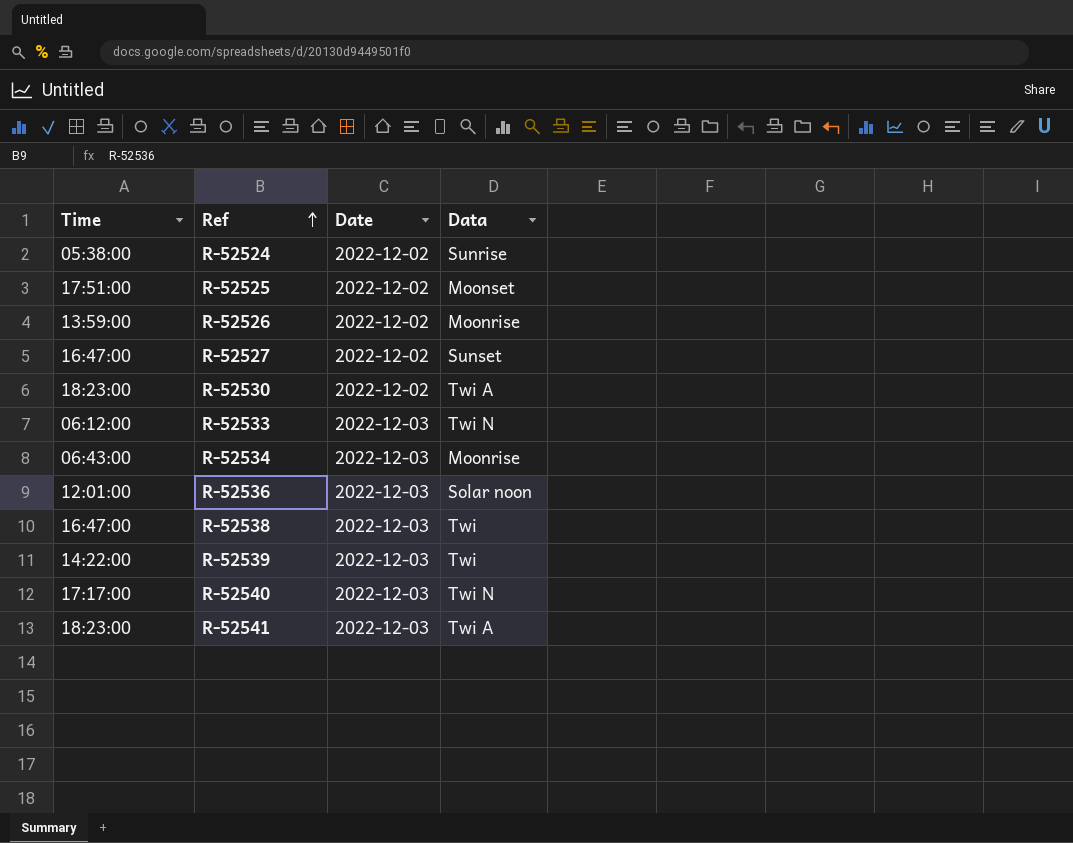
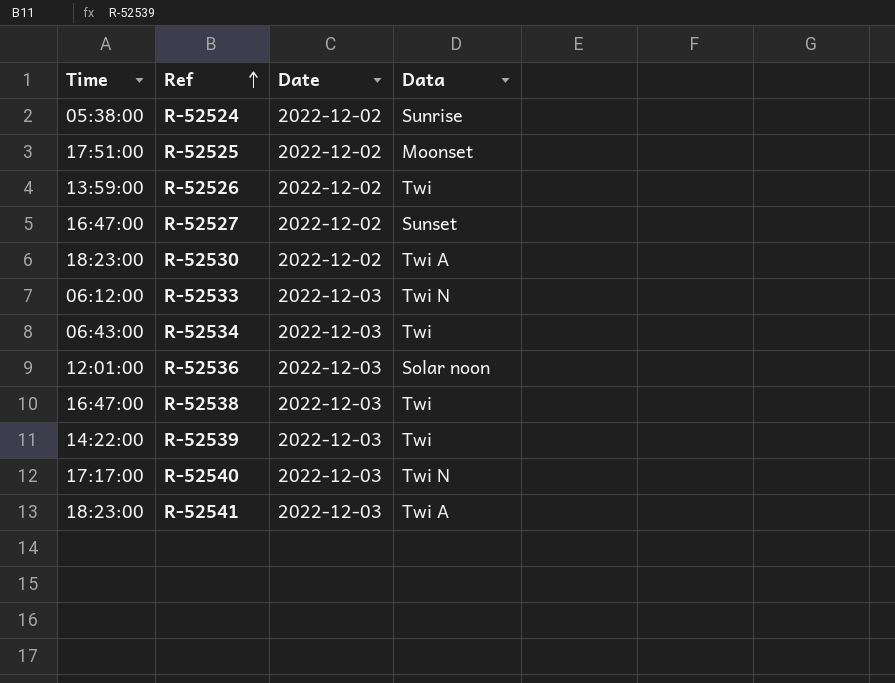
R-52526 | Data: Moonrise -> Twi
R-52534 | Data: Moonrise -> Twi

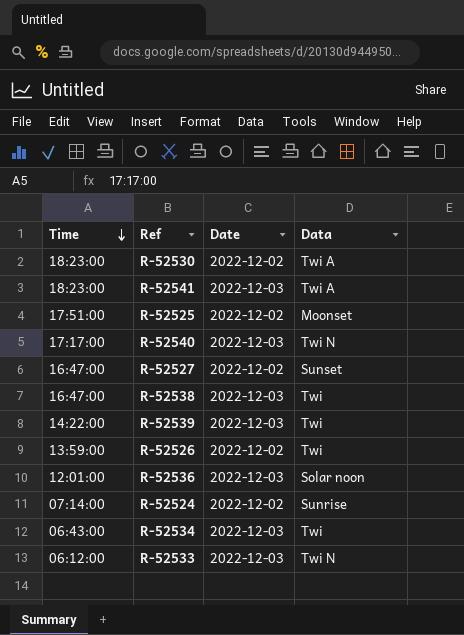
row order: Ref ascending -> Time descending
R-52524 | Time: 05:38:00 -> 07:14:00

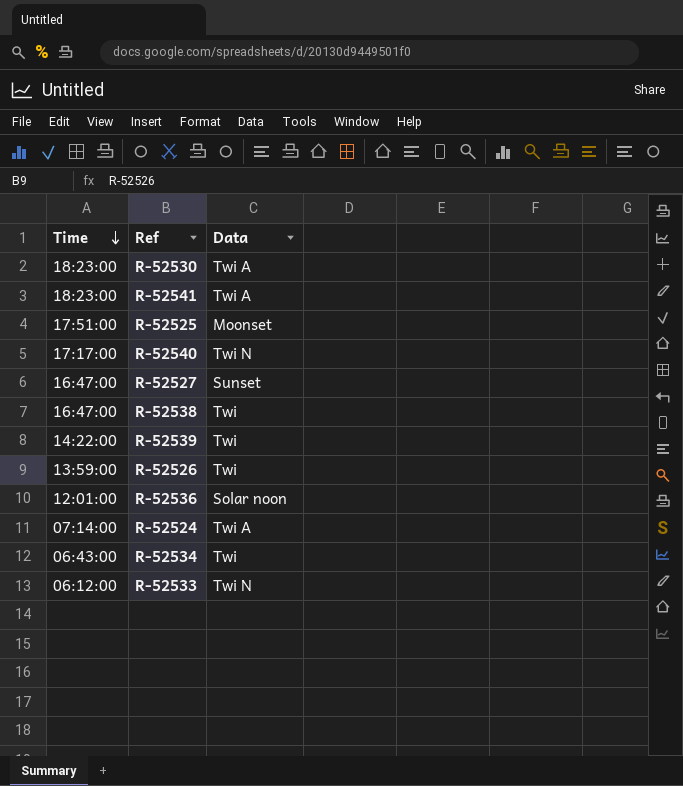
column Date | position: 3 -> none
R-52524 | Data: Sunrise -> Twi A

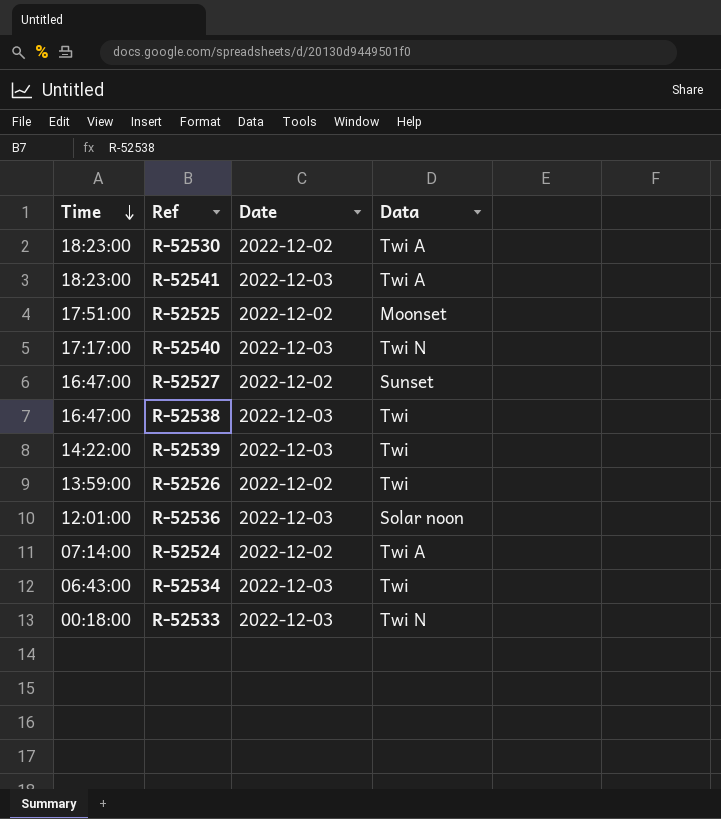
column Date | position: none -> 3
R-52533 | Time: 06:12:00 -> 00:18:00

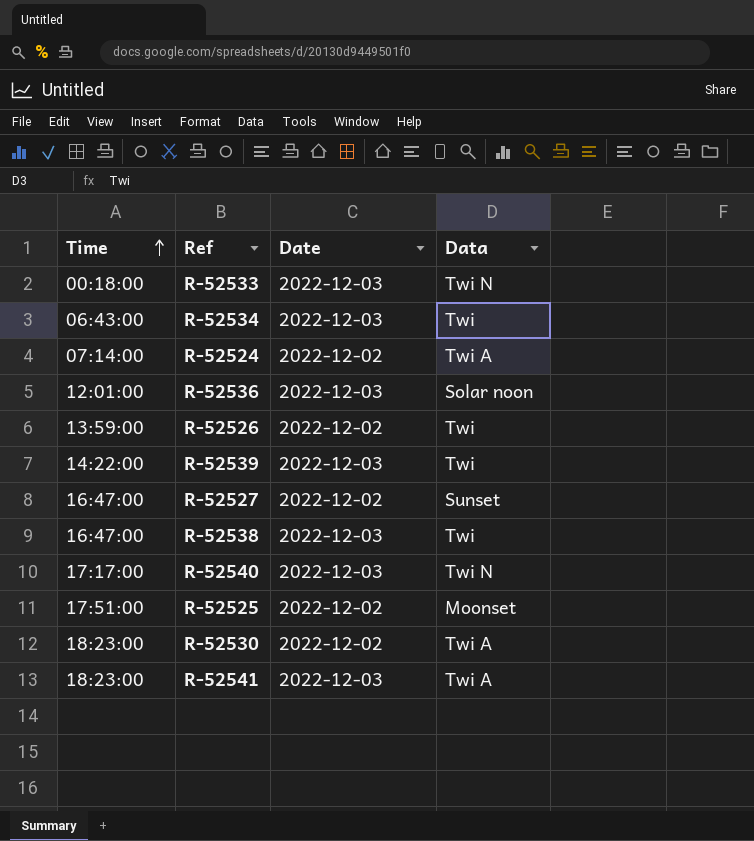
row order: Time descending -> Time ascending

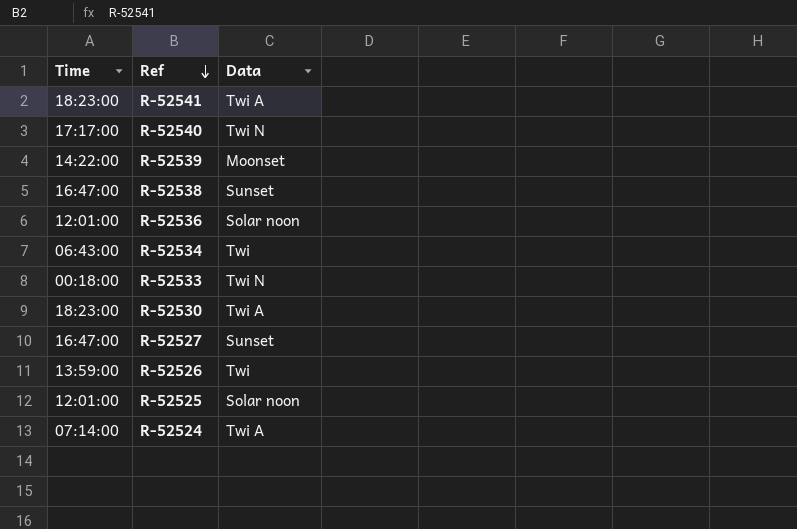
row order: Time ascending -> Ref descending
column Date | position: 3 -> none
R-52539 | Data: Twi -> Moonset
R-52538 | Data: Twi -> Sunset
R-52525 | Time: 17:51:00 -> 12:01:00
R-52525 | Data: Moonset -> Solar noon

